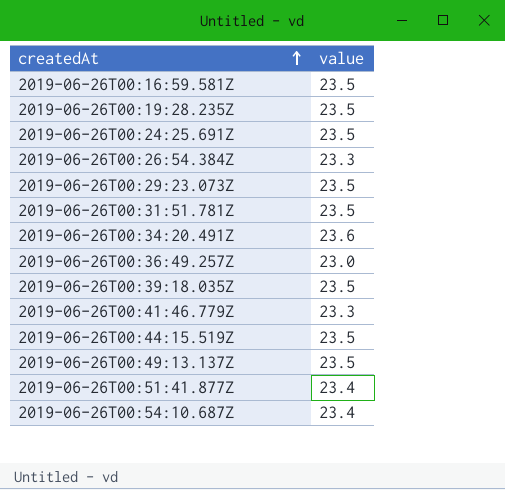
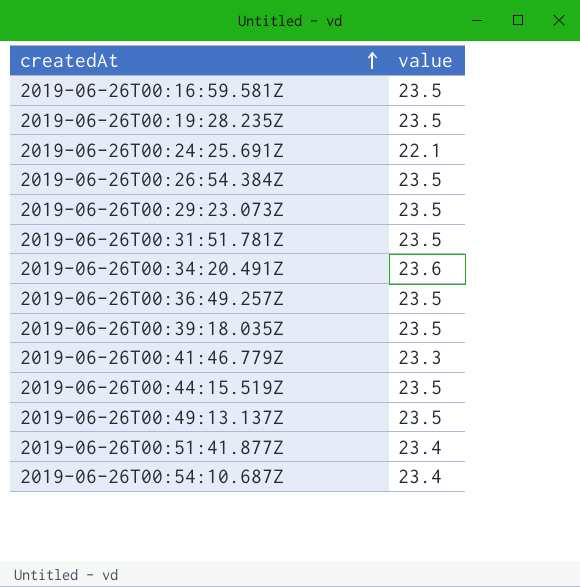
2019-06-26T00:24:25.691Z | value: 23.5 -> 22.1
2019-06-26T00:26:54.384Z | value: 23.3 -> 23.5
2019-06-26T00:36:49.257Z | value: 23.0 -> 23.5

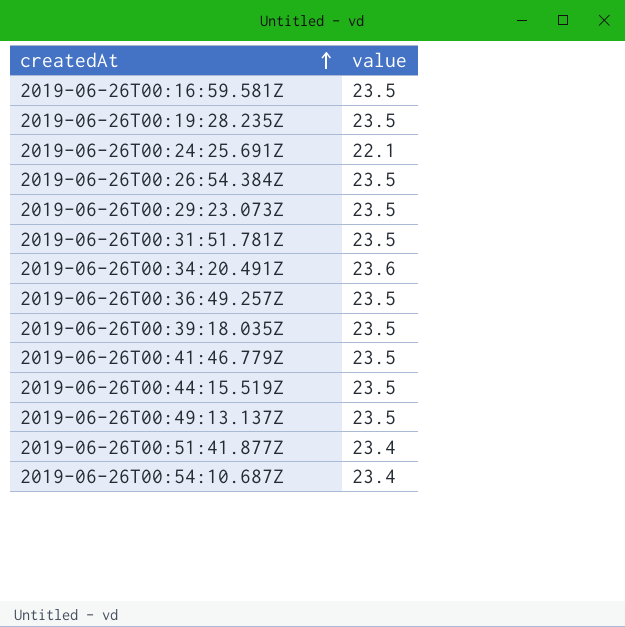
2019-06-26T00:41:46.779Z | value: 23.3 -> 23.5

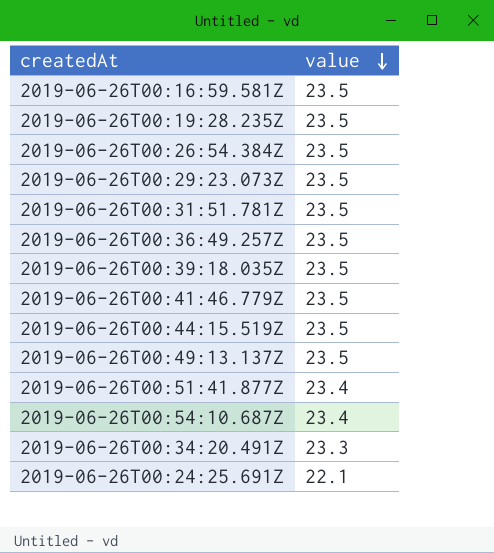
row order: createdAt ascending -> value descending
2019-06-26T00:34:20.491Z | value: 23.6 -> 23.3

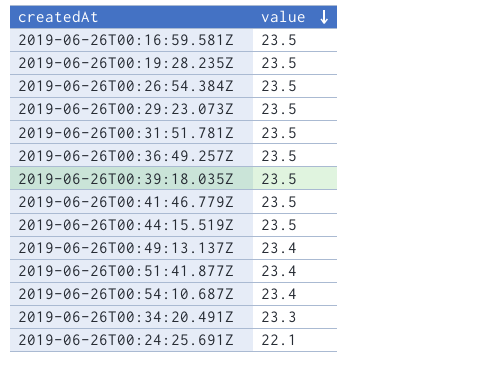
2019-06-26T00:49:13.137Z | value: 23.5 -> 23.4

